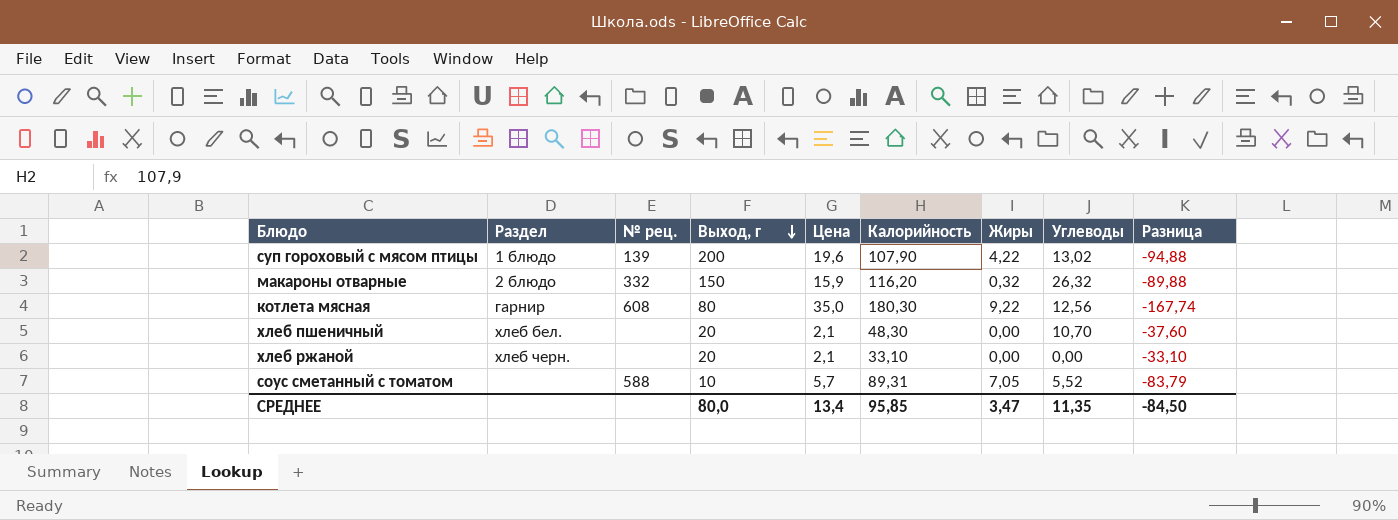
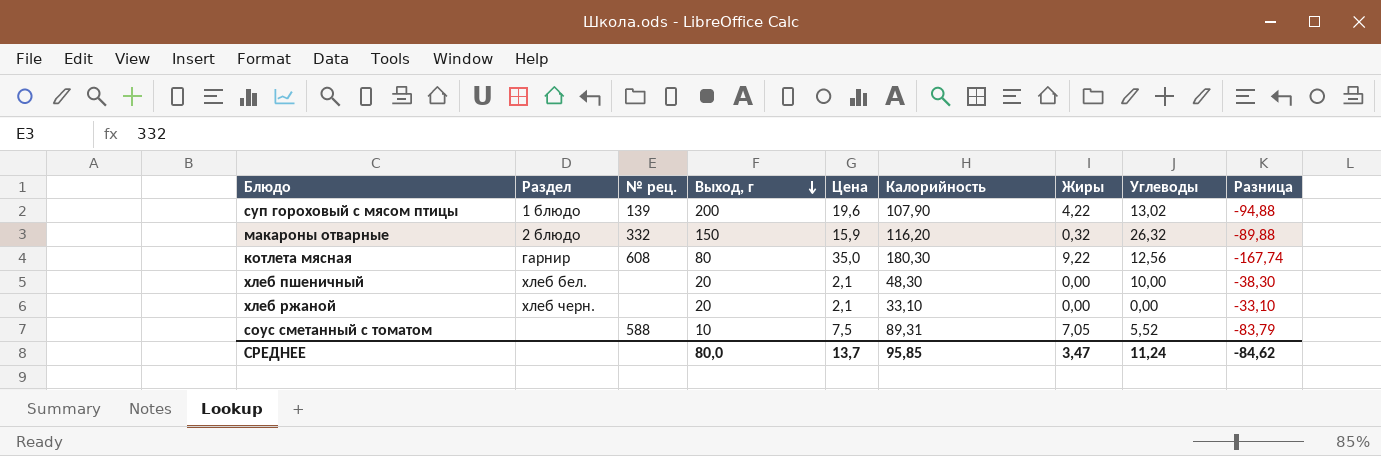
хлеб пшеничный | Углеводы: 10,70 -> 10,00
хлеб пшеничный | Разница: -37,60 -> -38,30
соус сметанный с томатом | Цена: 5,7 -> 7,5
СРЕДНЕЕ | Цена: 13,4 -> 13,7
СРЕДНЕЕ | Углеводы: 11,35 -> 11,24
СРЕДНЕЕ | Разница: -84,50 -> -84,62

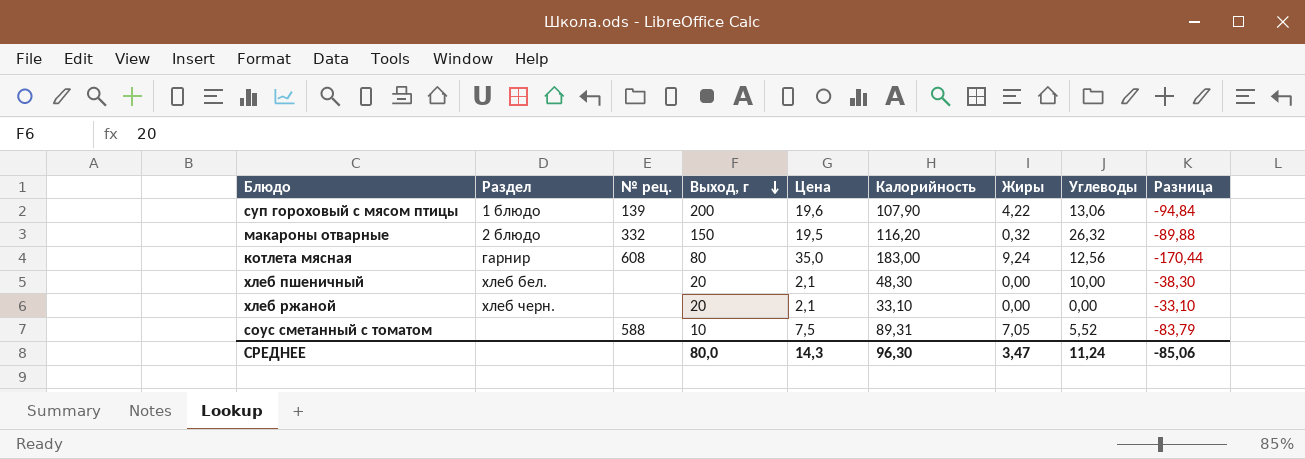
суп гороховый с мясом птицы | Углеводы: 13,02 -> 13,06
суп гороховый с мясом птицы | Разница: -94,88 -> -94,84
макароны отварные | Цена: 15,9 -> 19,5
котлета мясная | Калорийность: 180,30 -> 183,00
котлета мясная | Жиры: 9,22 -> 9,24
котлета мясная | Разница: -167,74 -> -170,44
СРЕДНЕЕ | Цена: 13,7 -> 14,3
СРЕДНЕЕ | Калорийность: 95,85 -> 96,30
СРЕДНЕЕ | Разница: -84,62 -> -85,06

